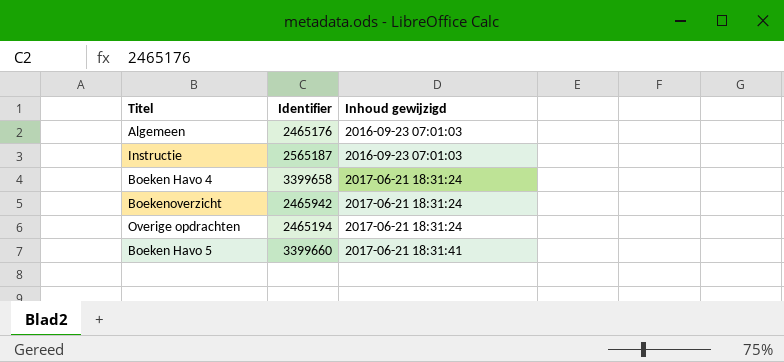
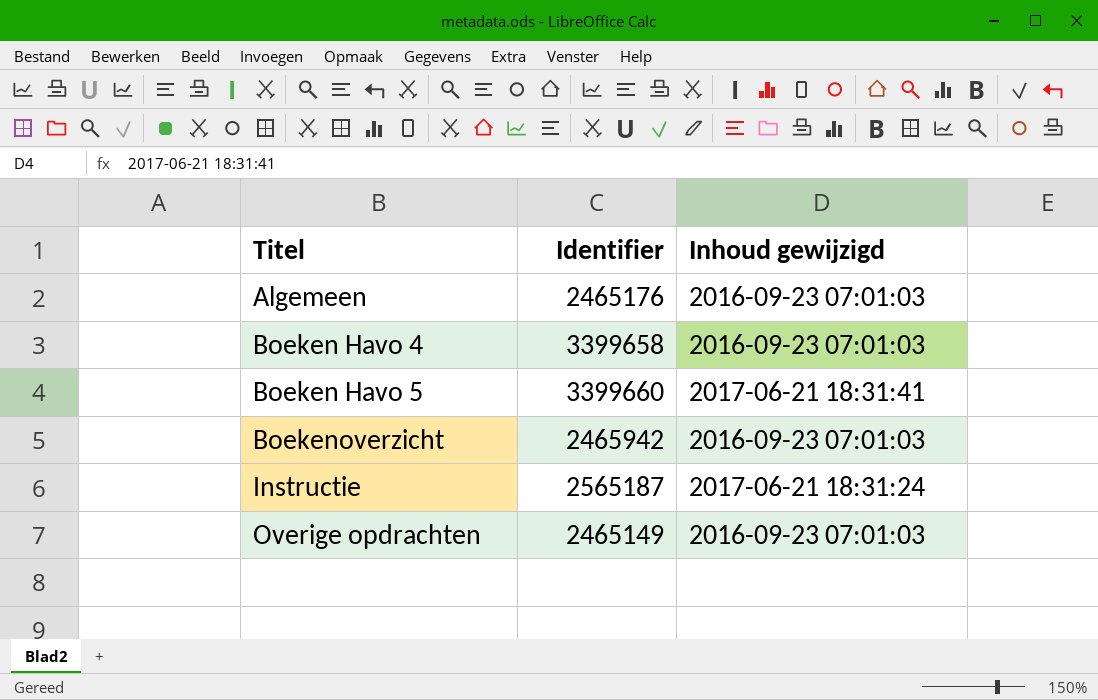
row order: Inhoud gewijzigd ascending -> Titel ascending
Boeken Havo 4 | Inhoud gewijzigd: 2017-06-21 18:31:24 -> 2016-09-23 07:01:03
Boekenoverzicht | Inhoud gewijzigd: 2017-06-21 18:31:24 -> 2016-09-23 07:01:03
Instructie | Inhoud gewijzigd: 2016-09-23 07:01:03 -> 2017-06-21 18:31:24
Overige opdrachten | Identifier: 2465194 -> 2465149
Overige opdrachten | Inhoud gewijzigd: 2017-06-21 18:31:24 -> 2016-09-23 07:01:03

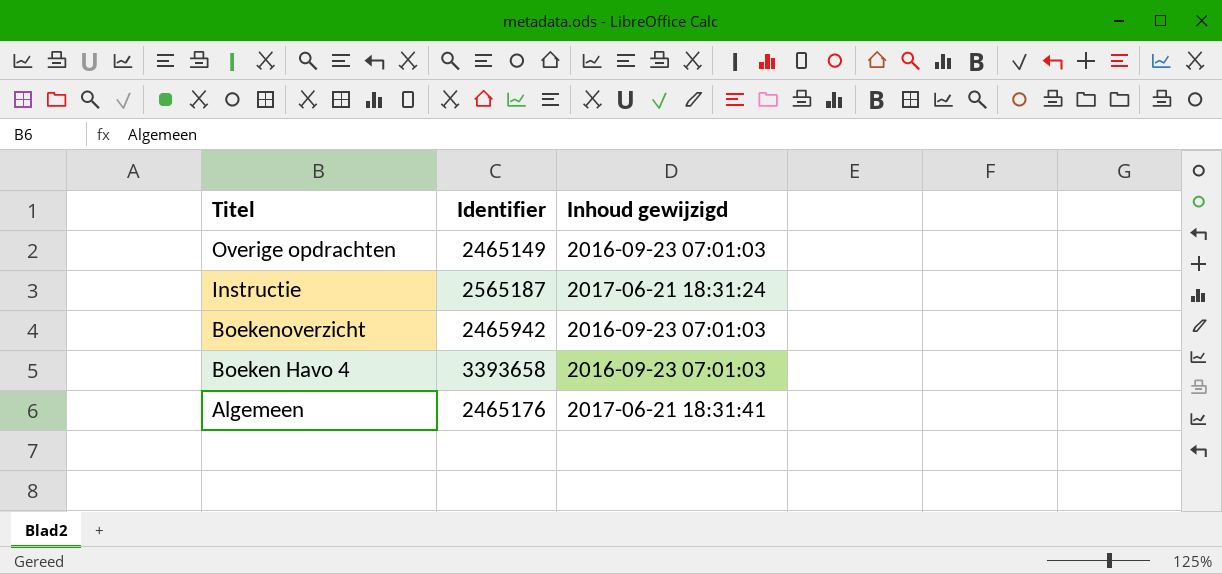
row order: Titel ascending -> Titel descending
row Boeken Havo 5: 3399660 | 2017-06-21 18:31:41 -> none
Boeken Havo 4 | Identifier: 3399658 -> 3393658
Algemeen | Inhoud gewijzigd: 2016-09-23 07:01:03 -> 2017-06-21 18:31:41

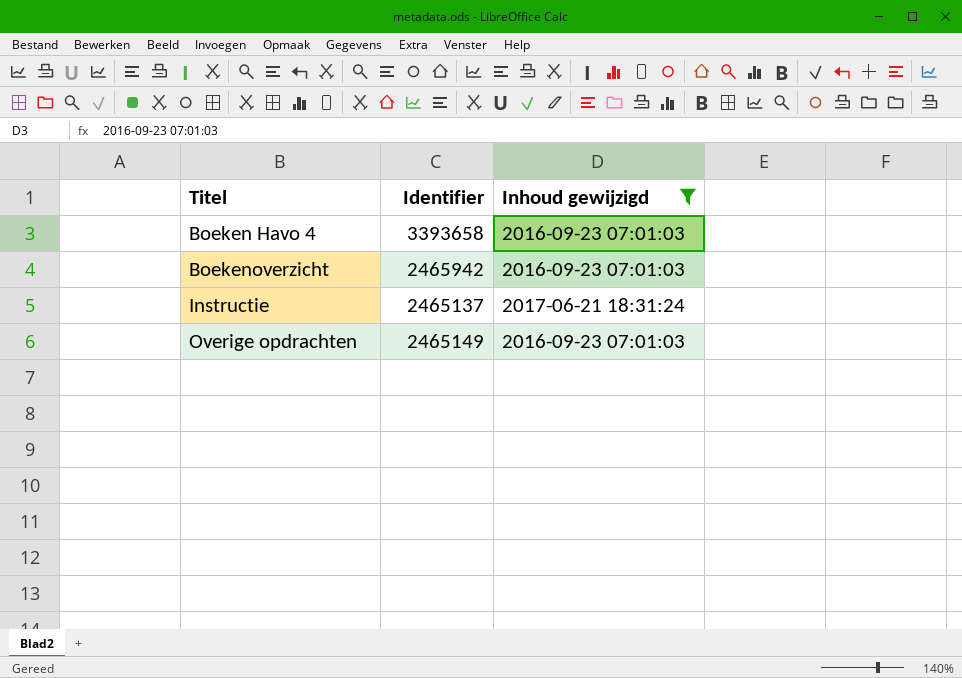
filter: none -> Inhoud gewijzigd != 2017-06-21 18:31:41
row order: Titel descending -> Titel ascending
Instructie | Identifier: 2565187 -> 2465137

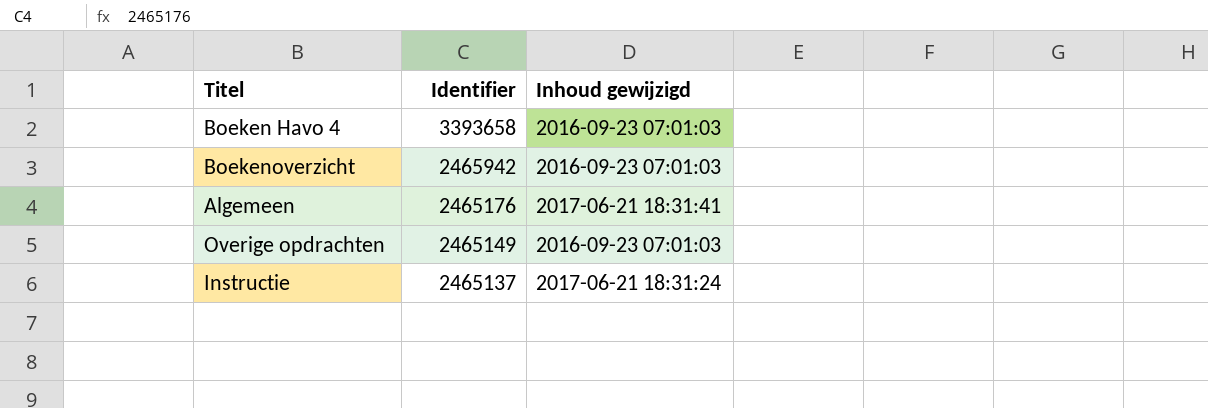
filter: Inhoud gewijzigd != 2017-06-21 18:31:41 -> none
row order: Titel ascending -> Identifier descending

